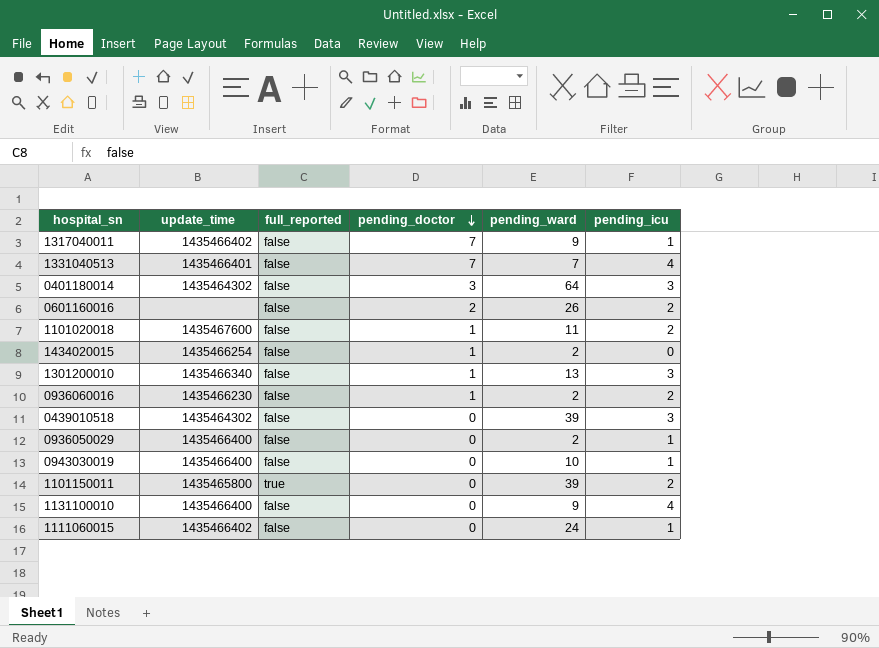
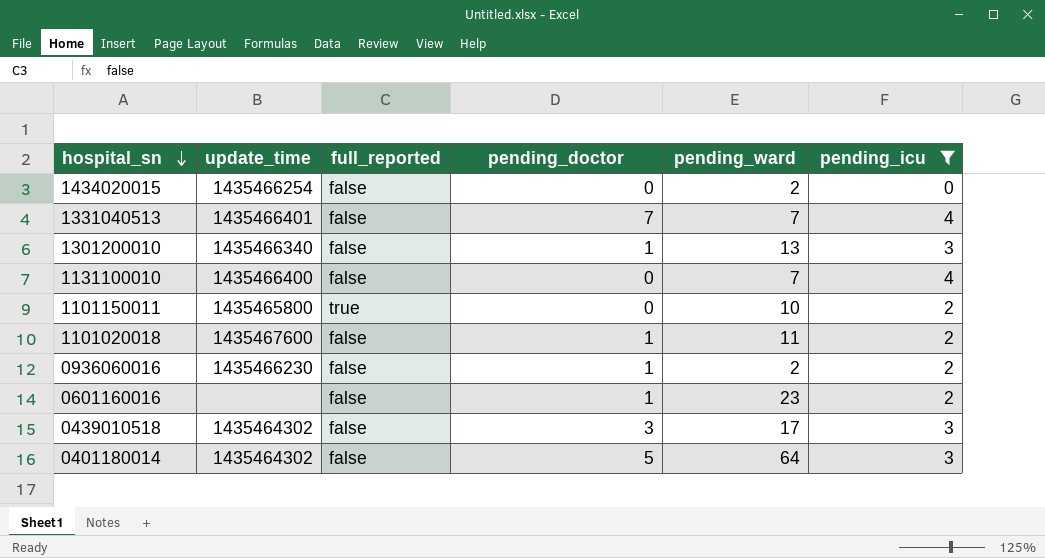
filter: none -> pending_icu != 1
row order: pending_doctor descending -> hospital_sn descending
1434020015 | pending_doctor: 1 -> 0
1131100010 | pending_ward: 9 -> 7
1101150011 | pending_ward: 39 -> 10
0601160016 | pending_doctor: 2 -> 1
0601160016 | pending_ward: 26 -> 23
0439010518 | pending_doctor: 0 -> 3
0439010518 | pending_ward: 39 -> 17
0401180014 | pending_doctor: 3 -> 5

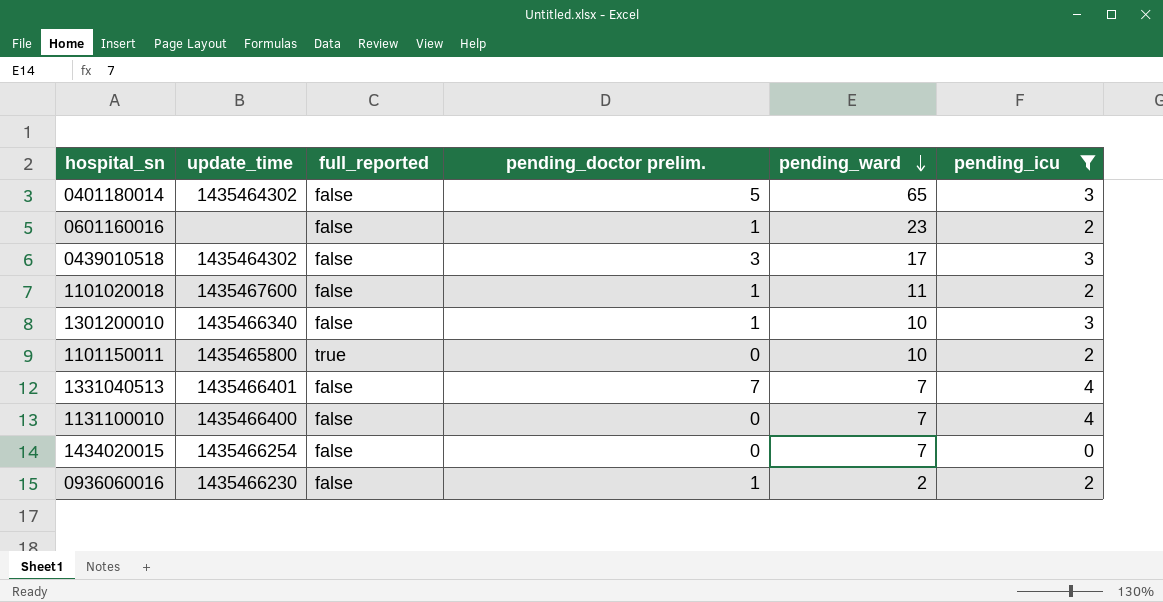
row order: hospital_sn descending -> pending_ward descending
column name: pending_doctor -> pending_doctor prelim.
0401180014 | pending_ward: 64 -> 65
1301200010 | pending_ward: 13 -> 10
1434020015 | pending_ward: 2 -> 7

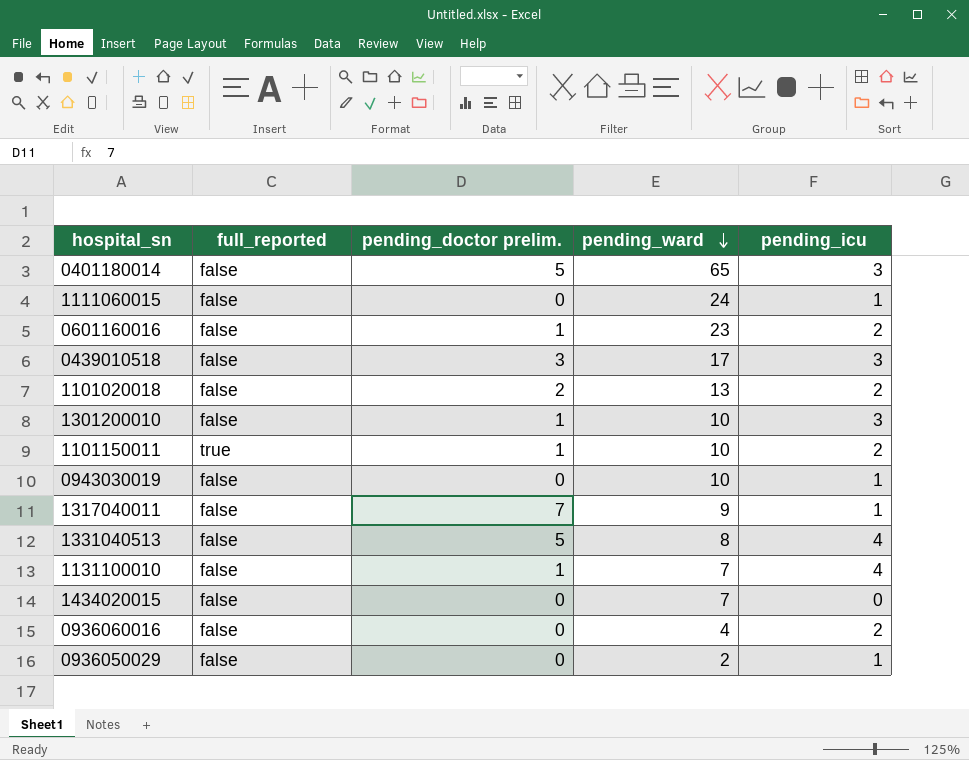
filter: pending_icu != 1 -> none
column update_time | position: 2 -> none
1101020018 | pending_doctor prelim.: 1 -> 2
1101020018 | pending_ward: 11 -> 13
1101150011 | pending_doctor prelim.: 0 -> 1
1331040513 | pending_doctor prelim.: 7 -> 5
1331040513 | pending_ward: 7 -> 8
1131100010 | pending_doctor prelim.: 0 -> 1
0936060016 | pending_doctor prelim.: 1 -> 0
0936060016 | pending_ward: 2 -> 4

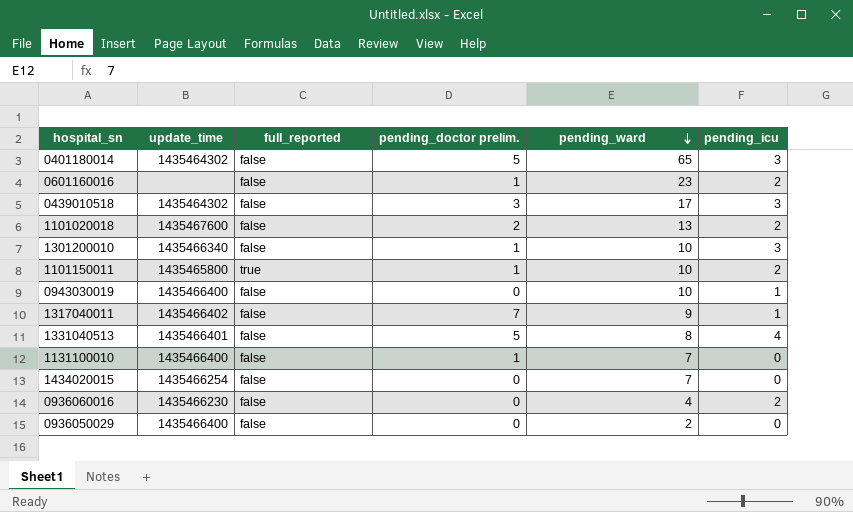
column update_time | position: none -> 2
row 1111060015: false | 0 | 24 | 1 -> none
1131100010 | pending_icu: 4 -> 0
0936050029 | pending_icu: 1 -> 0

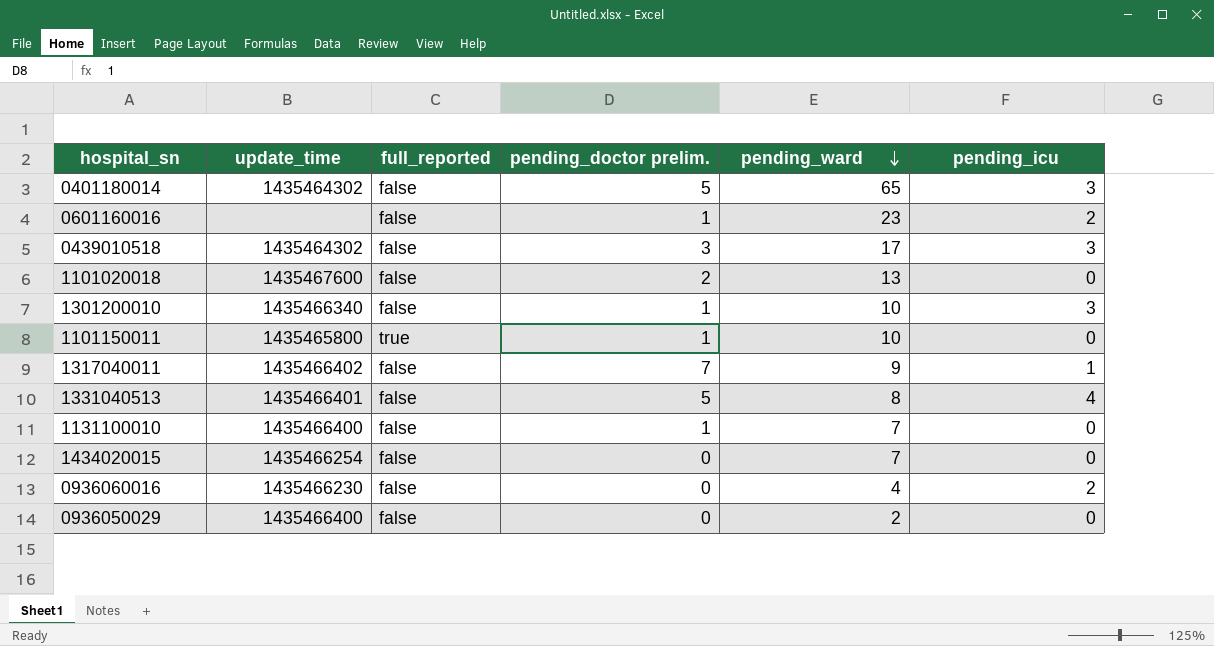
row 0943030019: 1435466400 | false | 0 | 10 | 1 -> none
1101020018 | pending_icu: 2 -> 0
1101150011 | pending_icu: 2 -> 0

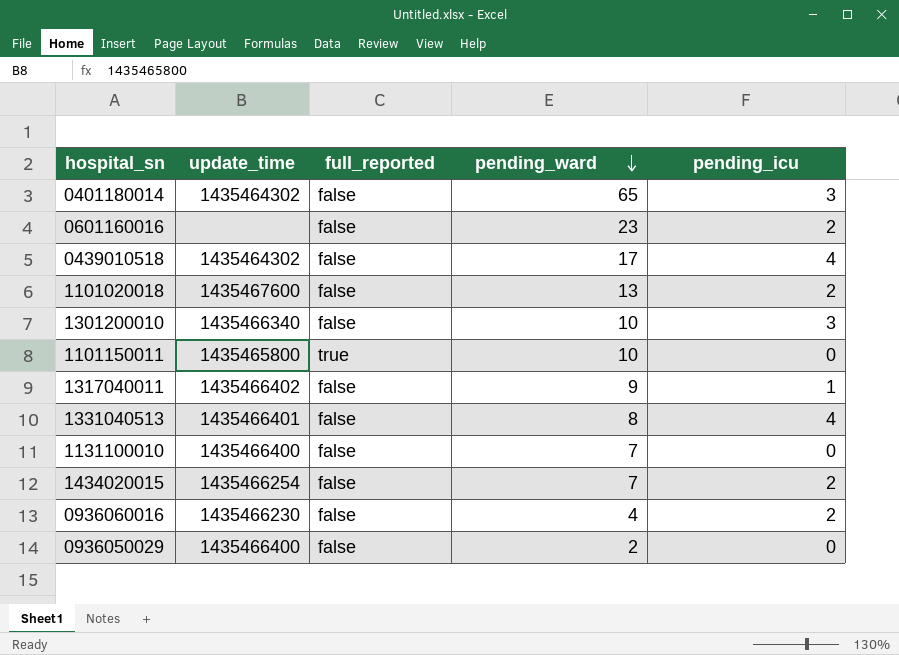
column pending_doctor prelim. | position: 4 -> none
0439010518 | pending_icu: 3 -> 4
1101020018 | pending_icu: 0 -> 2
1434020015 | pending_icu: 0 -> 2

